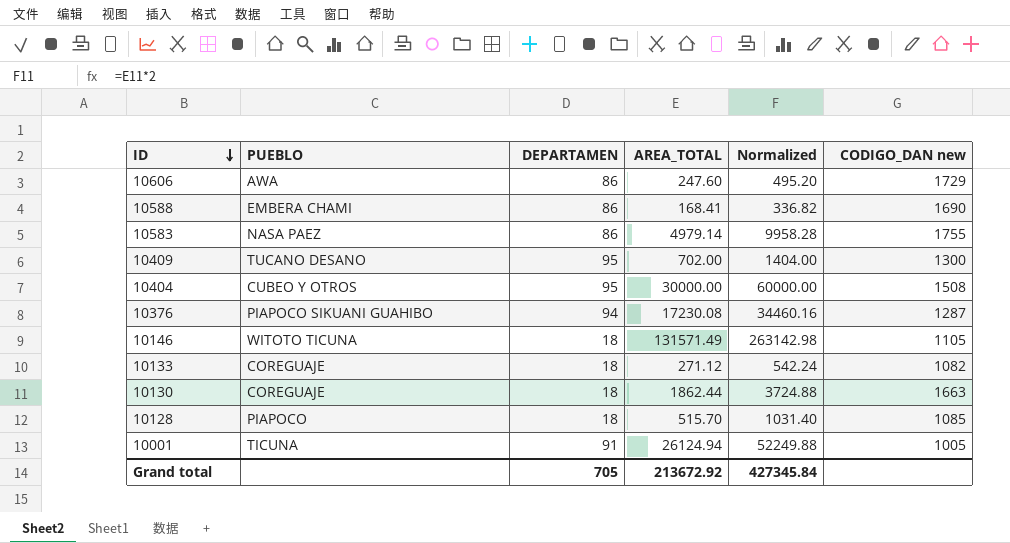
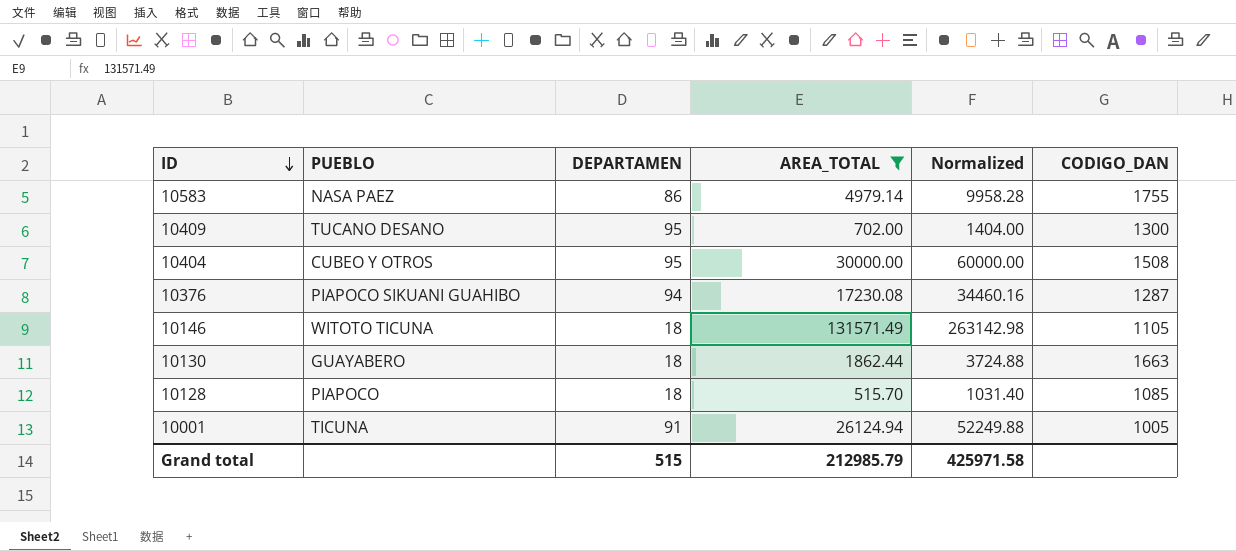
filter: none -> AREA_TOTAL >= 515.70
column name: CODIGO_DAN new -> CODIGO_DAN
10130 | PUEBLO: COREGUAJE -> GUAYABERO
Grand total | DEPARTAMEN: 705 -> 515
Grand total | AREA_TOTAL: 213672.92 -> 212985.79
Grand total | Normalized: 427345.84 -> 425971.58

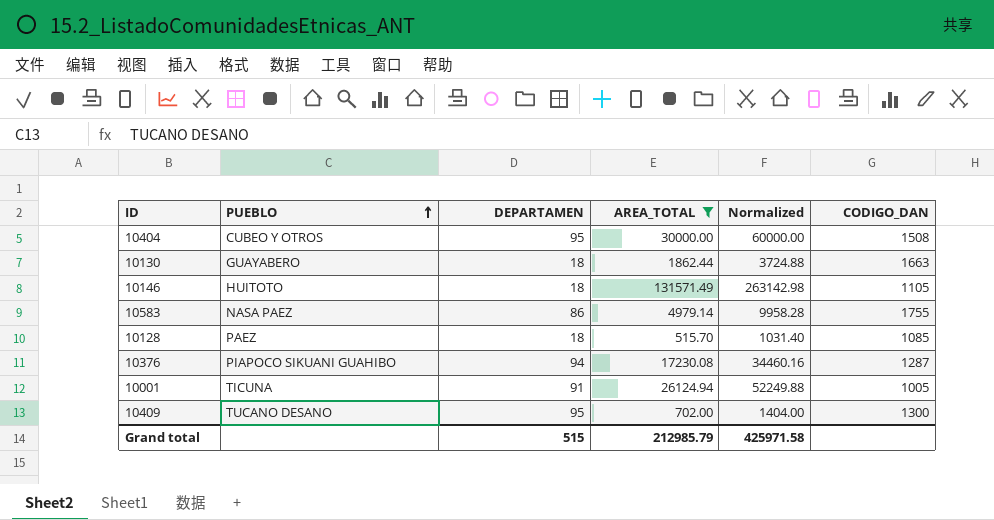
row order: ID descending -> PUEBLO ascending
10146 | PUEBLO: WITOTO TICUNA -> HUITOTO
10128 | PUEBLO: PIAPOCO -> PAEZ

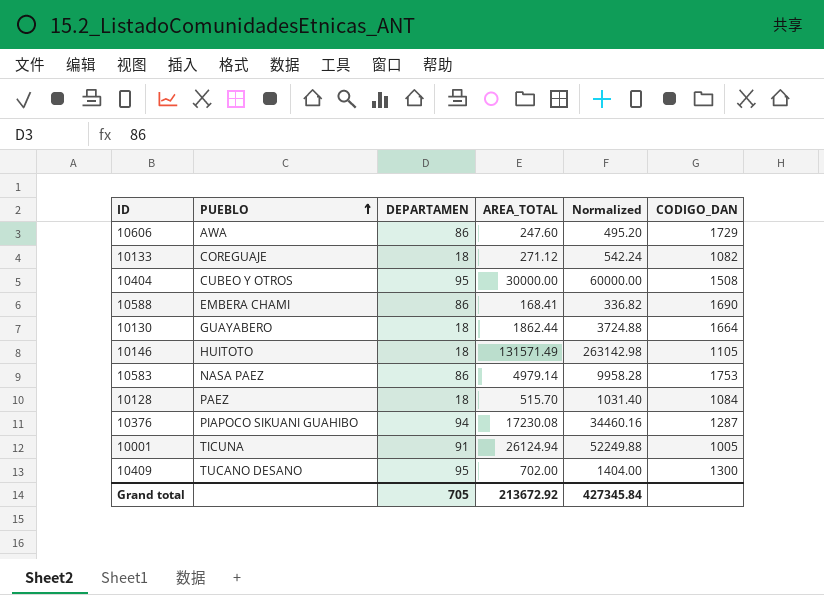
filter: AREA_TOTAL >= 515.70 -> none
10130 | CODIGO_DAN: 1663 -> 1664
10583 | CODIGO_DAN: 1755 -> 1753
10128 | CODIGO_DAN: 1085 -> 1084
Grand total | DEPARTAMEN: 515 -> 705
Grand total | AREA_TOTAL: 212985.79 -> 213672.92
Grand total | Normalized: 425971.58 -> 427345.84

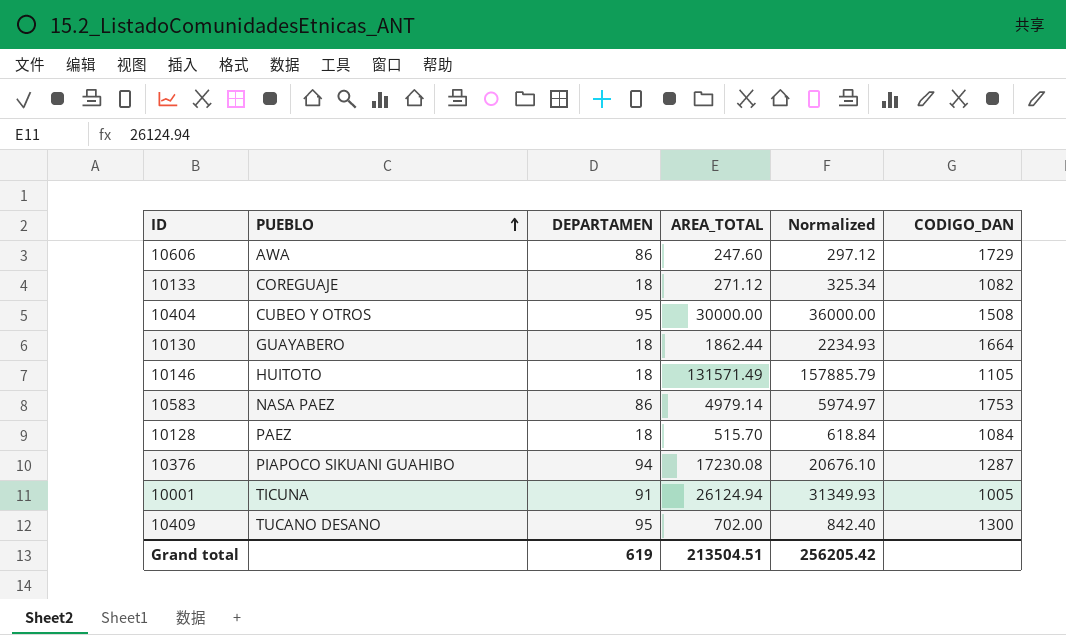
column Normalized | formula: [AREA_TOTAL] * 2 -> [AREA_TOTAL] * 1.2
row 10588: EMBERA CHAMI | 86 | 168.41 | 336.82 | 1690 -> none
Grand total | DEPARTAMEN: 705 -> 619
Grand total | AREA_TOTAL: 213672.92 -> 213504.51
Grand total | Normalized: 427345.84 -> 256205.42

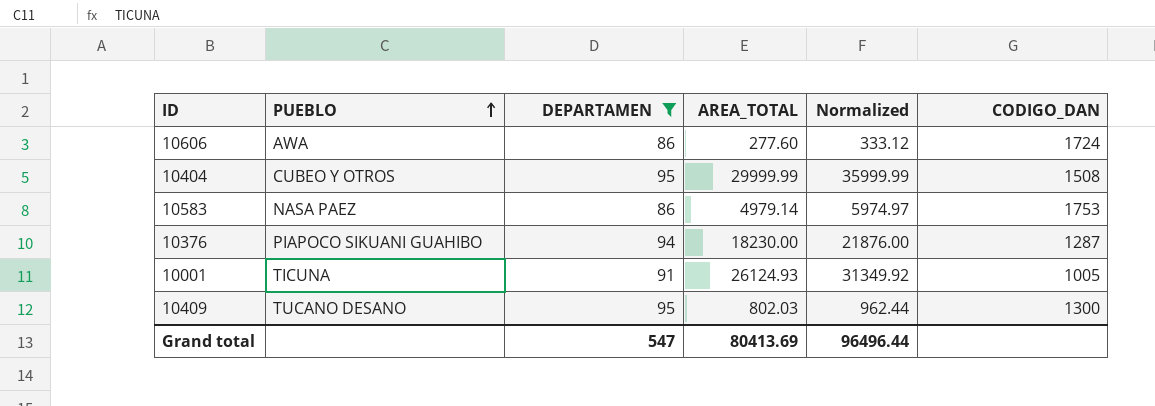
filter: none -> DEPARTAMEN != 18
10606 | AREA_TOTAL: 247.60 -> 277.60
10606 | Normalized: 297.12 -> 333.12
10606 | CODIGO_DAN: 1729 -> 1724
10404 | AREA_TOTAL: 30000.00 -> 29999.99
10404 | Normalized: 36000.00 -> 35999.99
10376 | AREA_TOTAL: 17230.08 -> 18230.00
10376 | Normalized: 20676.10 -> 21876.00
10001 | AREA_TOTAL: 26124.94 -> 26124.93
10001 | Normalized: 31349.93 -> 31349.92
10409 | AREA_TOTAL: 702.00 -> 802.03
10409 | Normalized: 842.40 -> 962.44
Grand total | DEPARTAMEN: 619 -> 547
Grand total | AREA_TOTAL: 213504.51 -> 80413.69
Grand total | Normalized: 256205.42 -> 96496.44

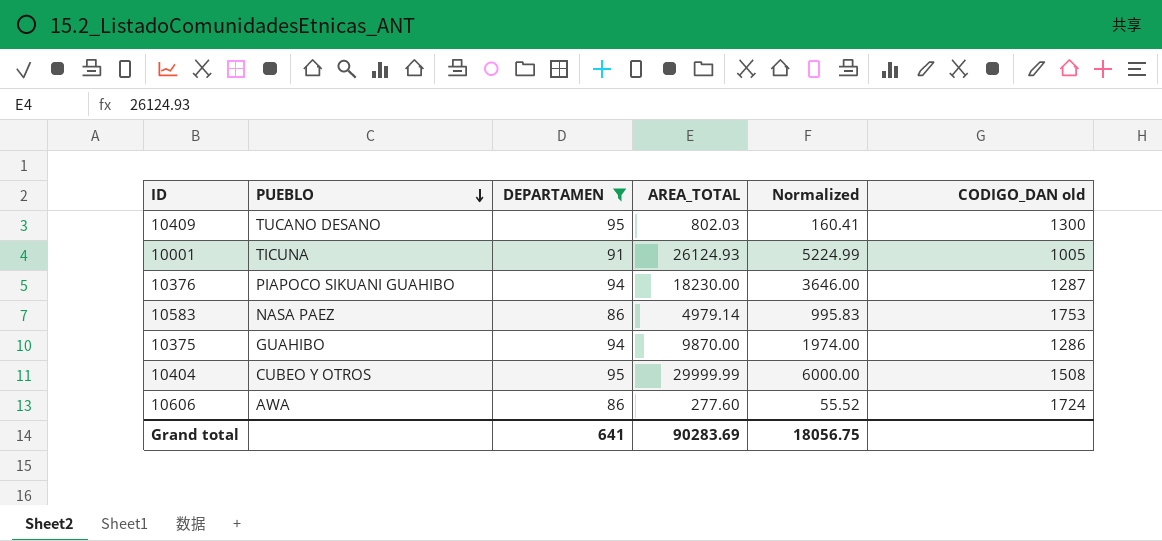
row order: PUEBLO ascending -> PUEBLO descending
column Normalized | formula: [AREA_TOTAL] * 1.2 -> [AREA_TOTAL] * 0.2
column name: CODIGO_DAN -> CODIGO_DAN old
row 10375: none -> GUAHIBO | 94 | 9870.00 | 1974.00 | 1286
Grand total | DEPARTAMEN: 547 -> 641
Grand total | AREA_TOTAL: 80413.69 -> 90283.69
Grand total | Normalized: 96496.44 -> 18056.75

